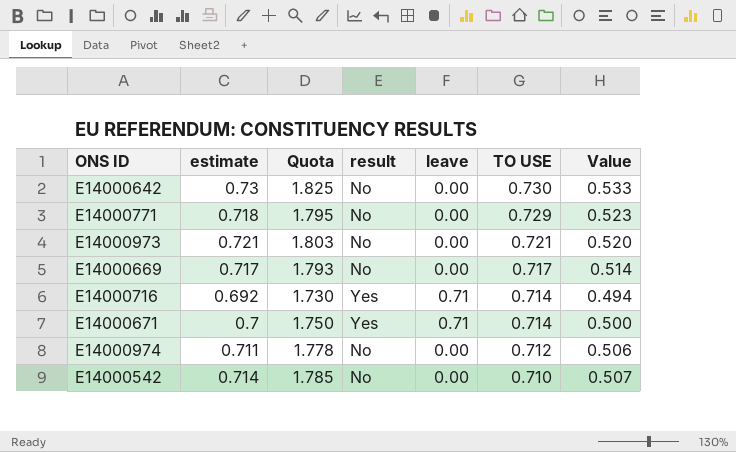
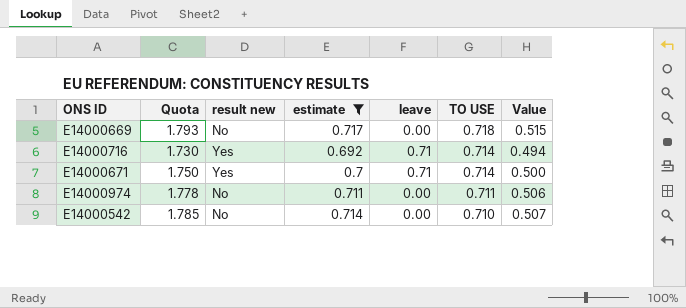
filter: none -> estimate <= 0.717
column name: result -> result new
column estimate | position: 2 -> 4
E14000669 | TO USE: 0.717 -> 0.718
E14000669 | Value: 0.514 -> 0.515
E14000974 | TO USE: 0.712 -> 0.711

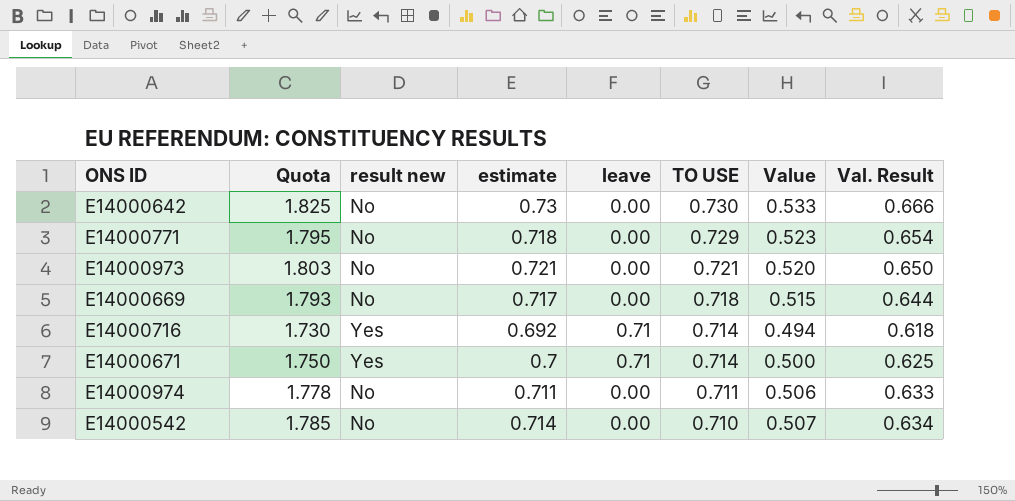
filter: estimate <= 0.717 -> none
column Val. Result | formula: none -> [Value] * 1.25

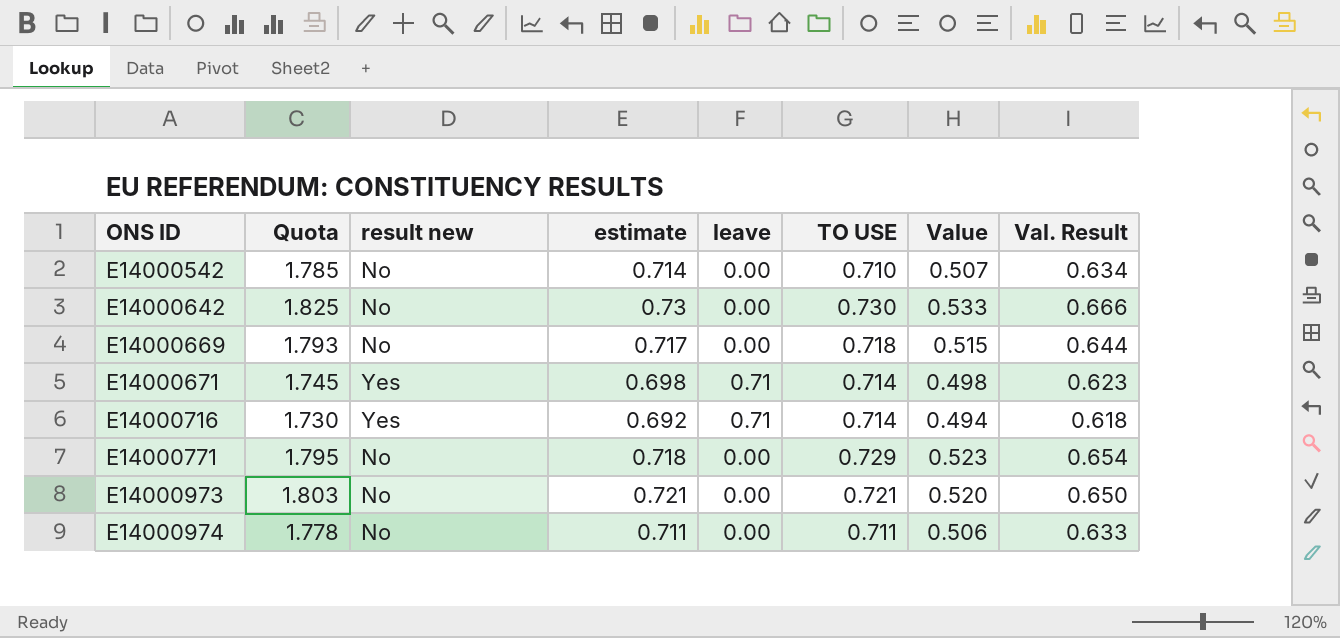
row order: TO USE descending -> ONS ID ascending
E14000671 | Quota: 1.750 -> 1.745
E14000671 | estimate: 0.7 -> 0.698
E14000671 | Value: 0.500 -> 0.498
E14000671 | Val. Result: 0.625 -> 0.623

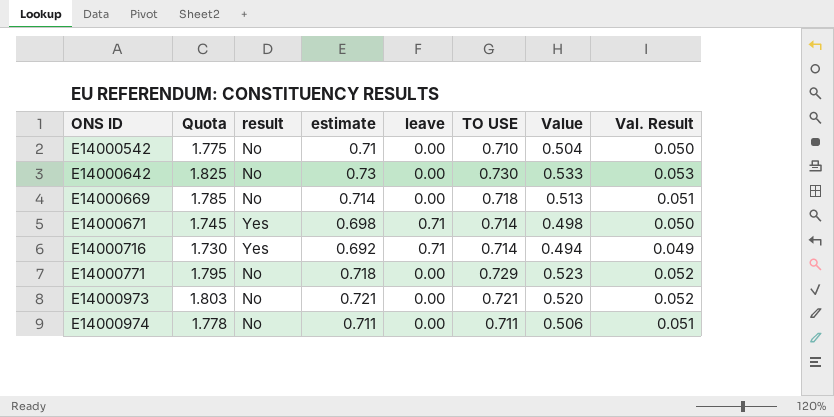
column name: result new -> result
column Val. Result | formula: [Value] * 1.25 -> [Value] * 0.1
E14000542 | Quota: 1.785 -> 1.775
E14000542 | estimate: 0.714 -> 0.71
E14000542 | Value: 0.507 -> 0.504
E14000669 | Quota: 1.793 -> 1.785
E14000669 | estimate: 0.717 -> 0.714
E14000669 | Value: 0.515 -> 0.513

